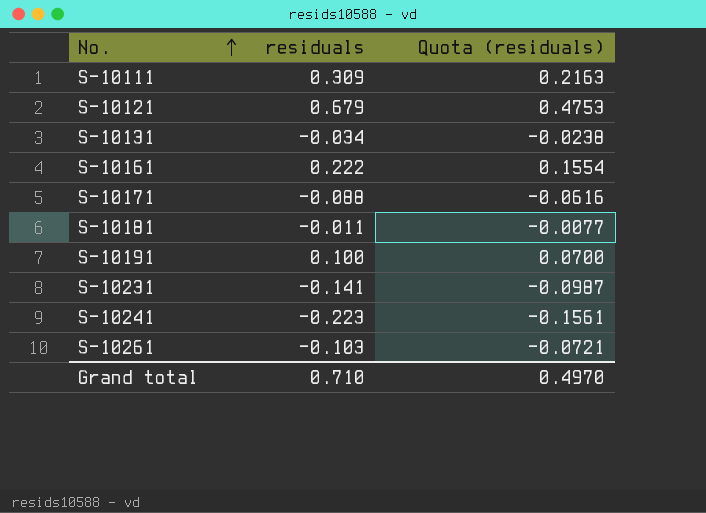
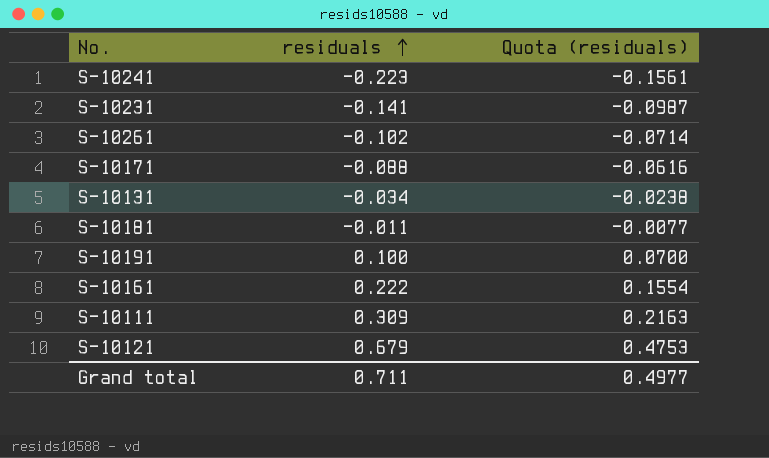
row order: No. ascending -> residuals ascending
S-10261 | residuals: -0.103 -> -0.102
S-10261 | Quota (residuals): -0.0721 -> -0.0714
Grand total | residuals: 0.710 -> 0.711
Grand total | Quota (residuals): 0.4970 -> 0.4977

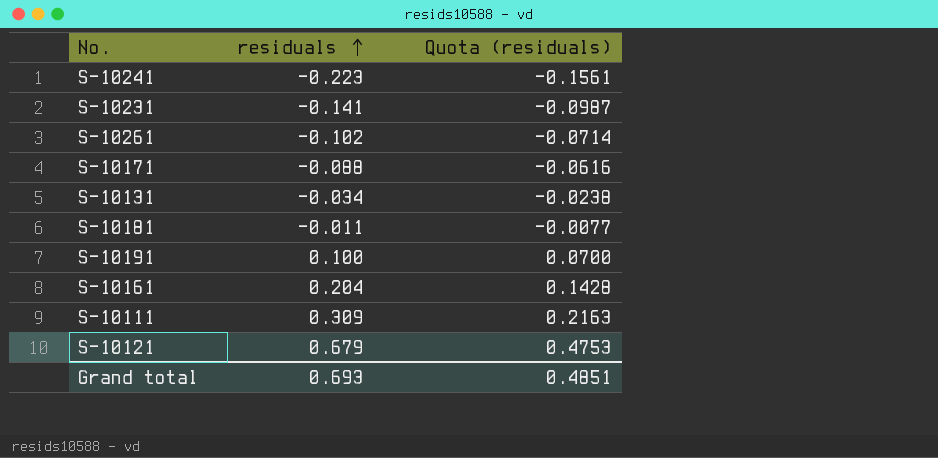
S-10161 | residuals: 0.222 -> 0.204
S-10161 | Quota (residuals): 0.1554 -> 0.1428
Grand total | residuals: 0.711 -> 0.693
Grand total | Quota (residuals): 0.4977 -> 0.4851

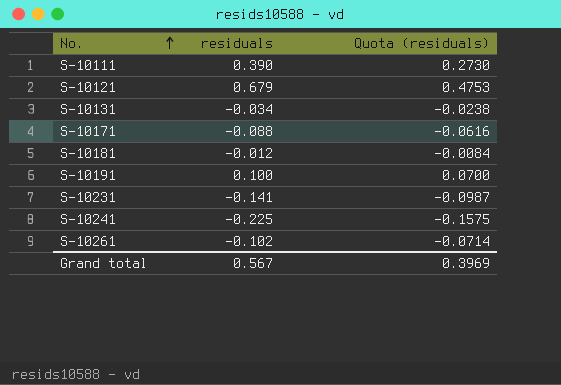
row order: residuals ascending -> No. ascending
row S-10161: 0.204 | 0.1428 -> none
S-10111 | residuals: 0.309 -> 0.390
S-10111 | Quota (residuals): 0.2163 -> 0.2730
S-10181 | residuals: -0.011 -> -0.012
S-10181 | Quota (residuals): -0.0077 -> -0.0084
S-10241 | residuals: -0.223 -> -0.225
S-10241 | Quota (residuals): -0.1561 -> -0.1575
Grand total | residuals: 0.693 -> 0.567
Grand total | Quota (residuals): 0.4851 -> 0.3969

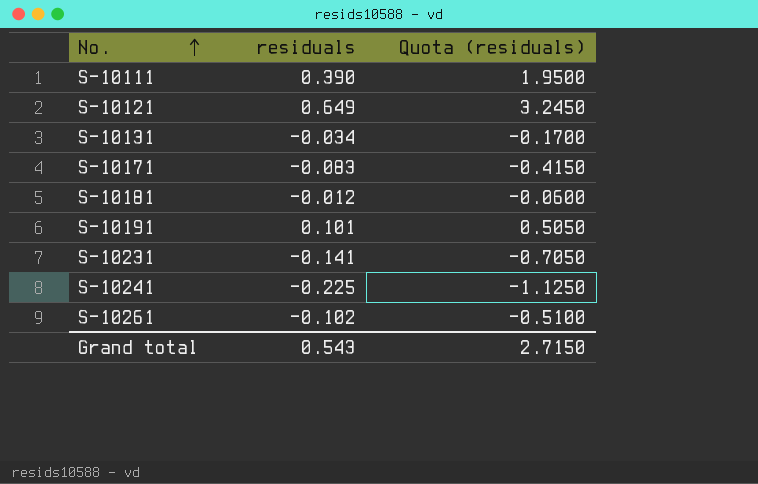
column Quota (residuals) | formula: [residuals] * 0.7 -> [residuals] * 5
S-10121 | residuals: 0.679 -> 0.649
S-10171 | residuals: -0.088 -> -0.083
S-10191 | residuals: 0.100 -> 0.101
Grand total | residuals: 0.567 -> 0.543
Grand total | Quota (residuals): 0.3969 -> 2.7150

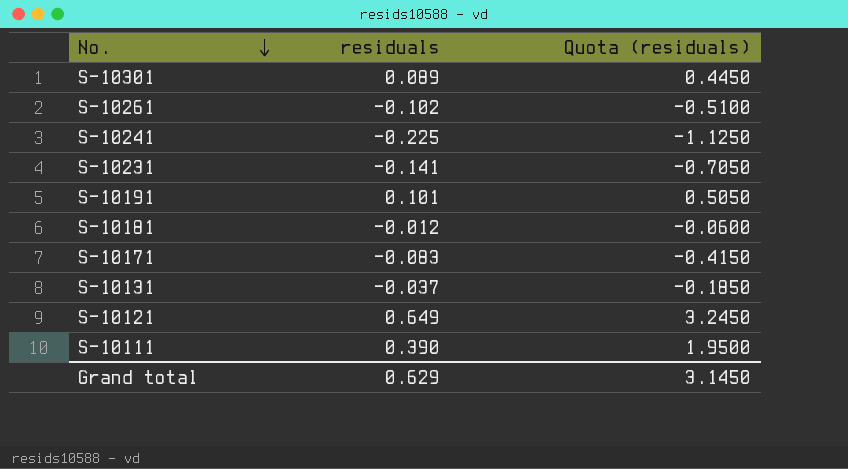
row order: No. ascending -> No. descending
row S-10301: none -> 0.089 | 0.4450
S-10131 | residuals: -0.034 -> -0.037
S-10131 | Quota (residuals): -0.1700 -> -0.1850
Grand total | residuals: 0.543 -> 0.629
Grand total | Quota (residuals): 2.7150 -> 3.1450

